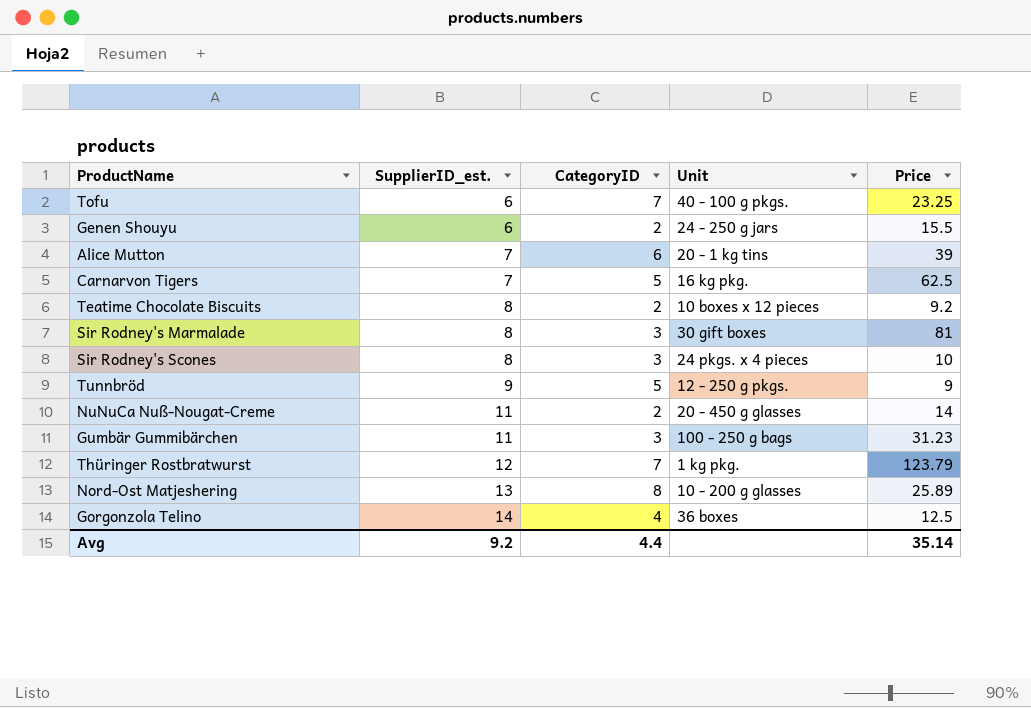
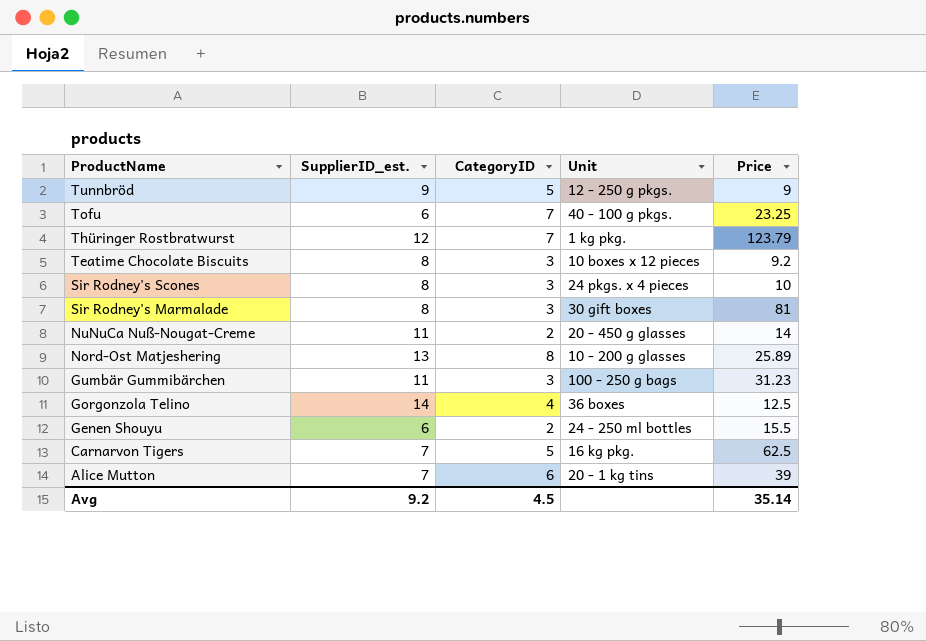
row order: SupplierID_est. ascending -> ProductName descending
Teatime Chocolate Biscuits | CategoryID: 2 -> 3
Genen Shouyu | Unit: 24 - 250 g jars -> 24 - 250 ml bottles
Avg | CategoryID: 4.4 -> 4.5

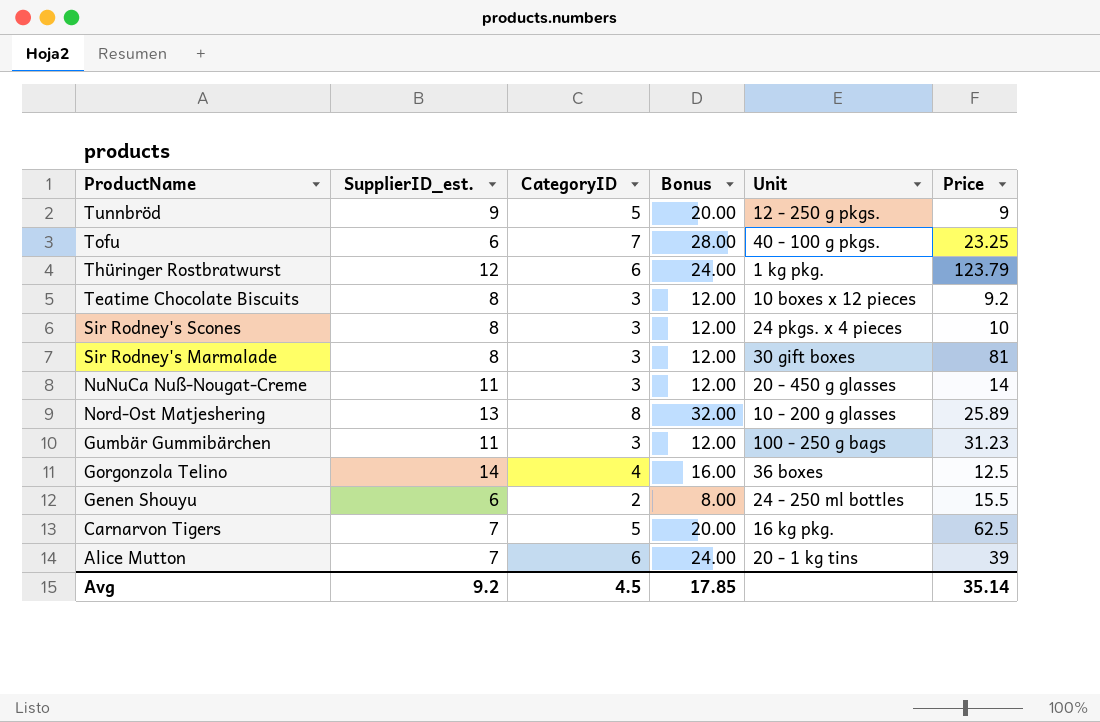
column Bonus | formula: none -> [CategoryID] * 4
Thüringer Rostbratwurst | CategoryID: 7 -> 6
NuNuCa Nuß-Nougat-Creme | CategoryID: 2 -> 3

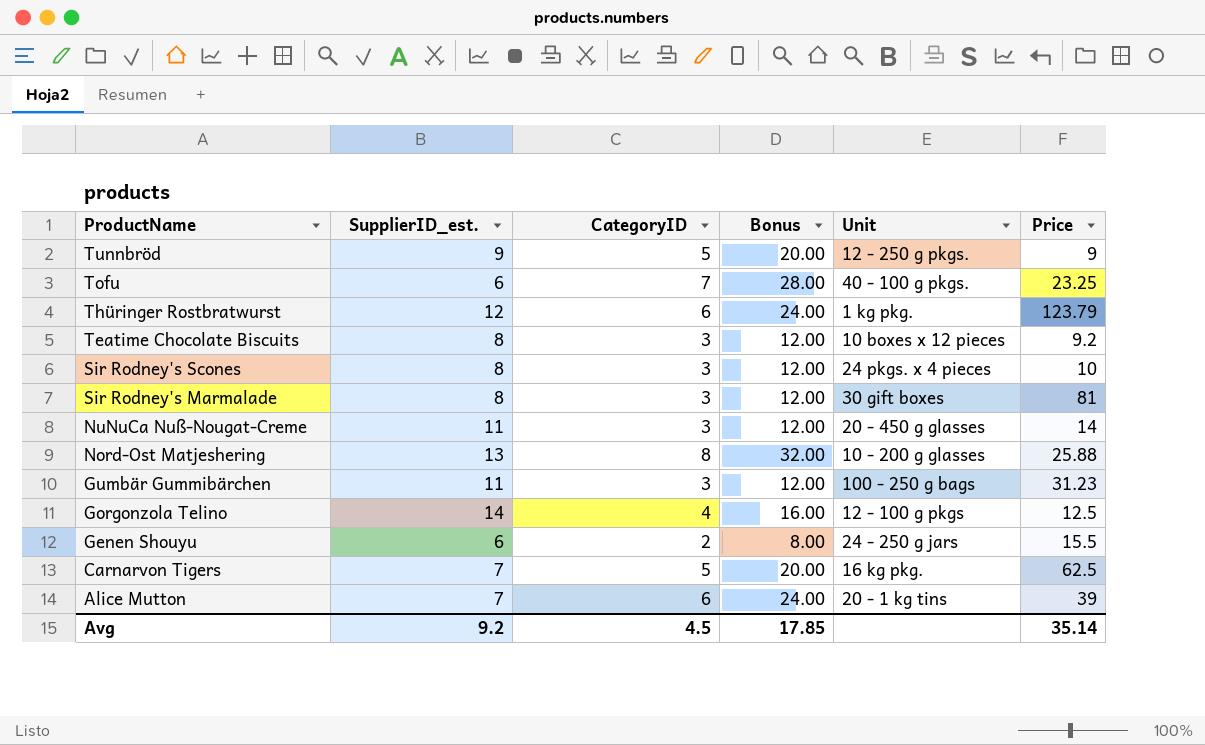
Nord-Ost Matjeshering | Price: 25.89 -> 25.88
Gorgonzola Telino | Unit: 36 boxes -> 12 - 100 g pkgs
Genen Shouyu | Unit: 24 - 250 ml bottles -> 24 - 250 g jars

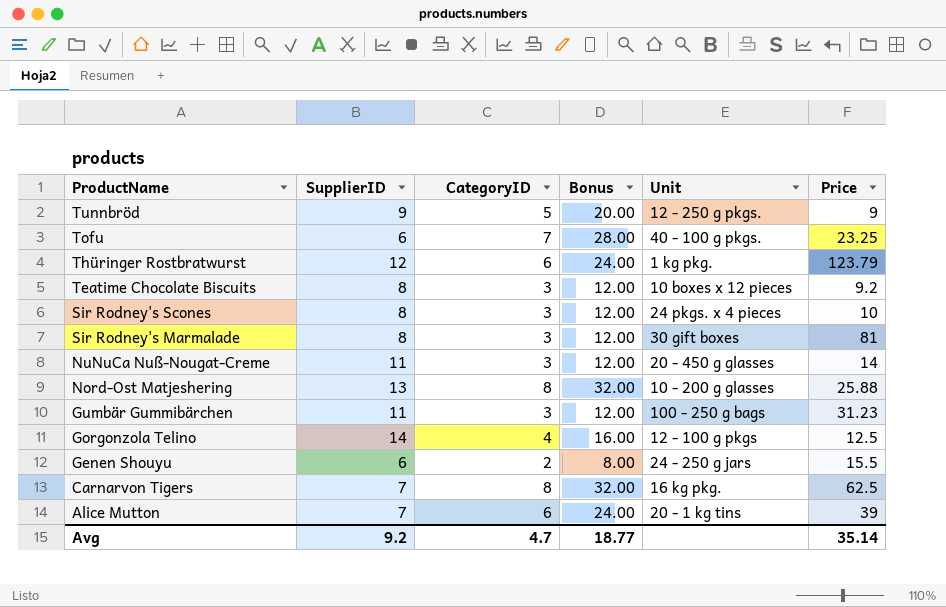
column name: SupplierID_est. -> SupplierID
Carnarvon Tigers | CategoryID: 5 -> 8
Carnarvon Tigers | Bonus: 20.00 -> 32.00
Avg | CategoryID: 4.5 -> 4.7
Avg | Bonus: 17.85 -> 18.77

